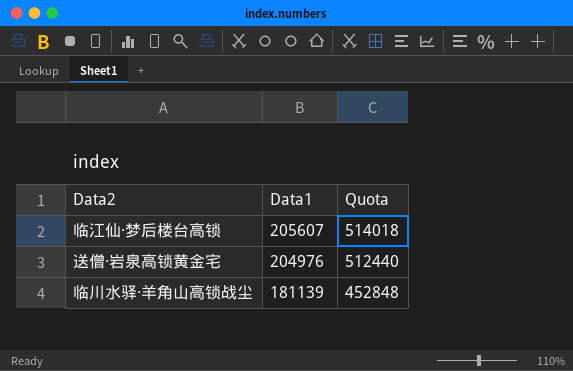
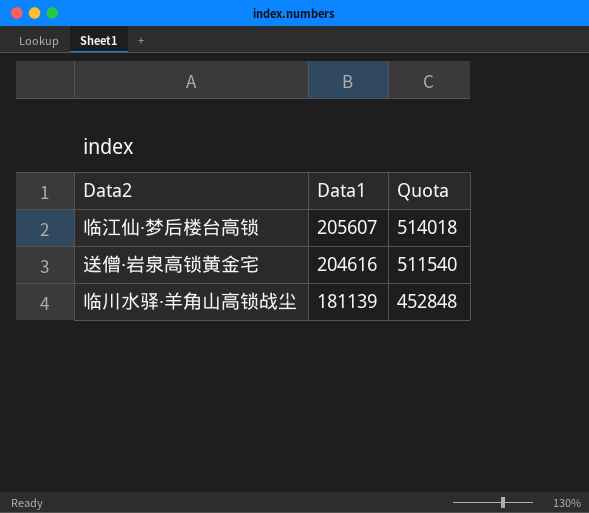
送僧·岩泉高锁黄金宅 | Data1: 204976 -> 204616
送僧·岩泉高锁黄金宅 | Quota: 512440 -> 511540

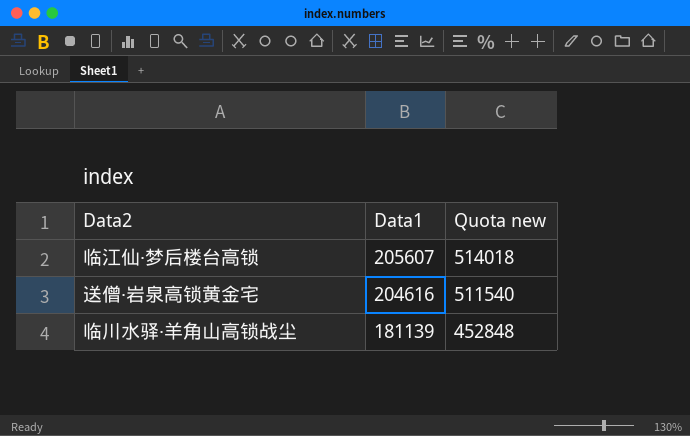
column name: Quota -> Quota new

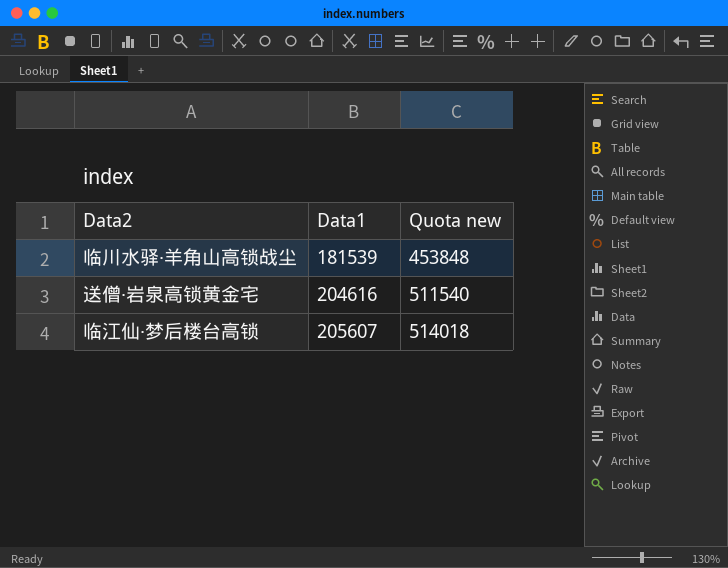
row order: Data1 descending -> Data1 ascending
临川水驿·羊角山高锁战尘 | Data1: 181139 -> 181539
临川水驿·羊角山高锁战尘 | Quota new: 452848 -> 453848

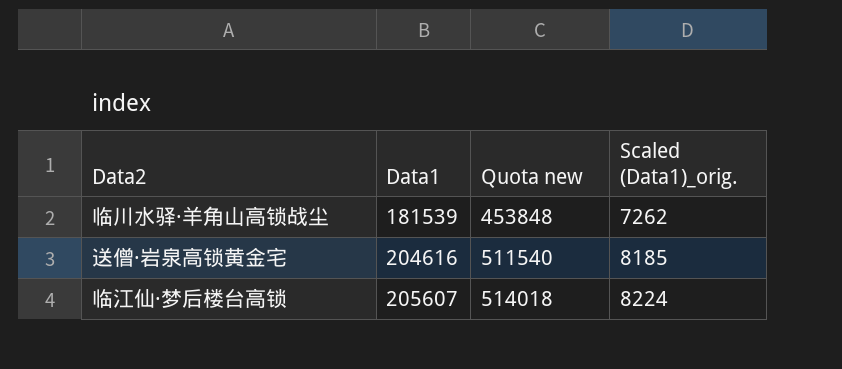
column Scaled (Data1)_orig. | formula: none -> [Data1] * 0.04

